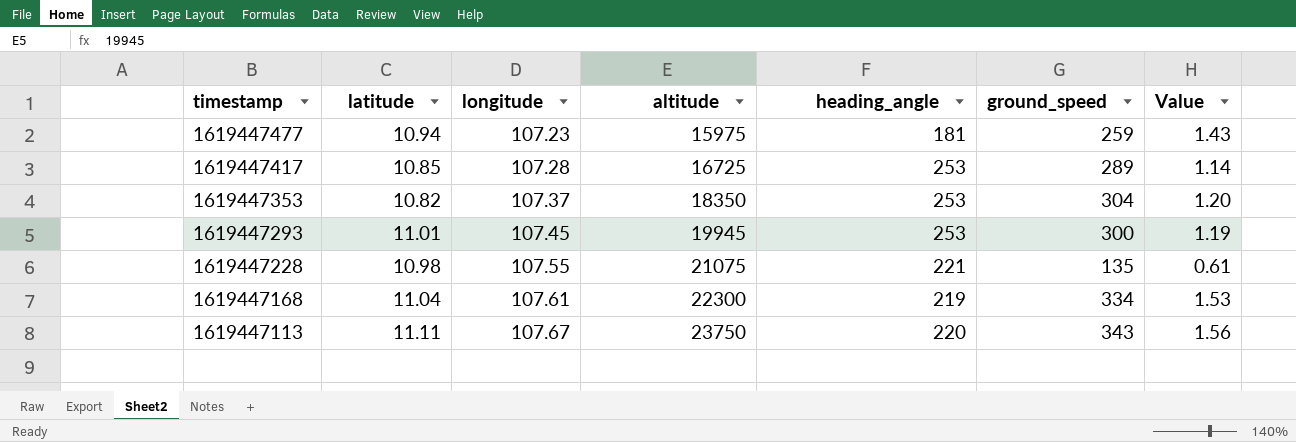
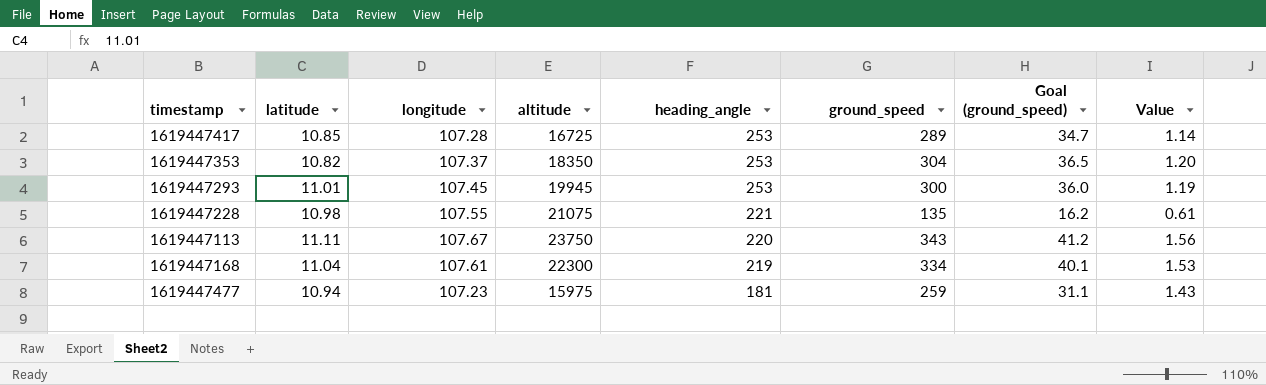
row order: timestamp descending -> heading_angle descending
column Goal (ground_speed) | formula: none -> [ground_speed] * 0.12

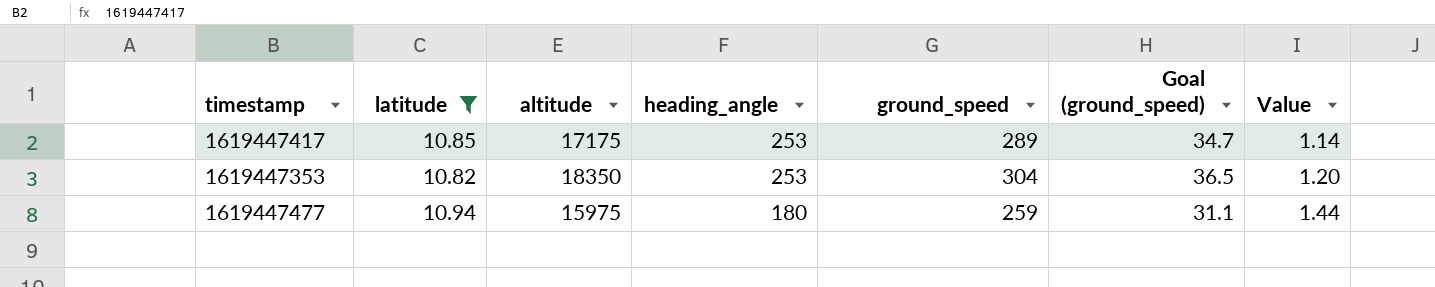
filter: none -> latitude <= 10.94
column longitude | position: 3 -> none
1619447417 | altitude: 16725 -> 17175
1619447477 | heading_angle: 181 -> 180
1619447477 | Value: 1.43 -> 1.44

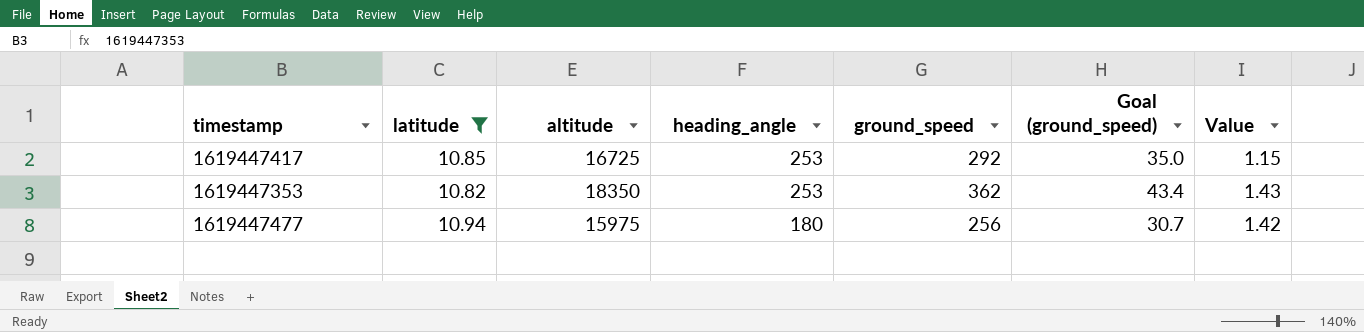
1619447417 | altitude: 17175 -> 16725
1619447417 | ground_speed: 289 -> 292
1619447417 | Goal (ground_speed): 34.7 -> 35.0
1619447417 | Value: 1.14 -> 1.15
1619447353 | ground_speed: 304 -> 362
1619447353 | Goal (ground_speed): 36.5 -> 43.4
1619447353 | Value: 1.20 -> 1.43
1619447477 | ground_speed: 259 -> 256
1619447477 | Goal (ground_speed): 31.1 -> 30.7
1619447477 | Value: 1.44 -> 1.42

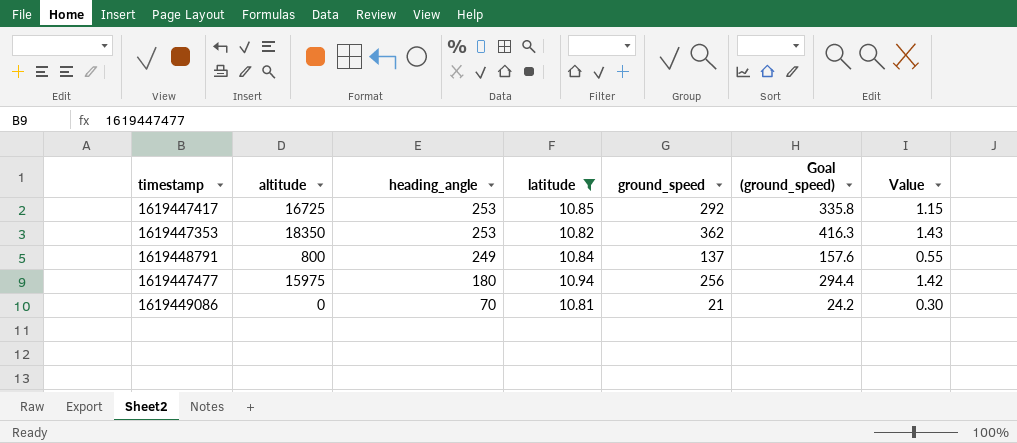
column latitude | position: 2 -> 4
column Goal (ground_speed) | formula: [ground_speed] * 0.12 -> [ground_speed] * 1.15
row 1619448791: none -> 800 | 249 | 10.84 | 137 | 157.6 | 0.55
row 1619449086: none -> 0 | 70 | 10.81 | 21 | 24.2 | 0.30

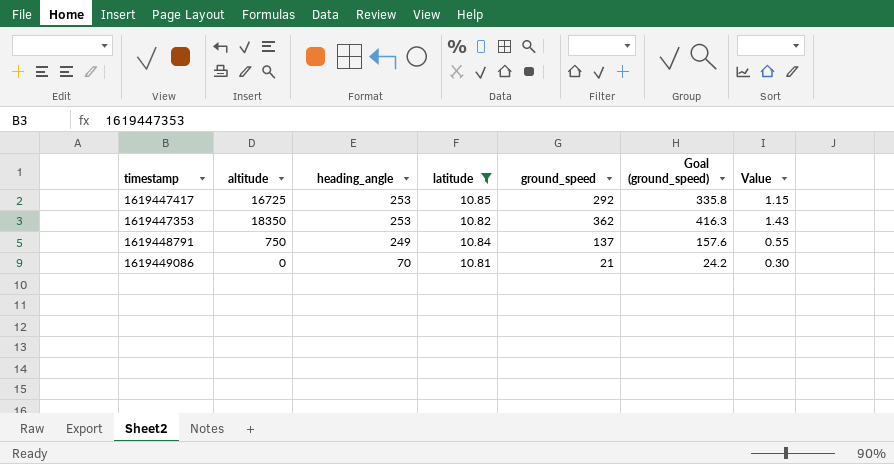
row 1619447477: 15975 | 180 | 10.94 | 256 | 294.4 | 1.42 -> none
1619448791 | altitude: 800 -> 750

